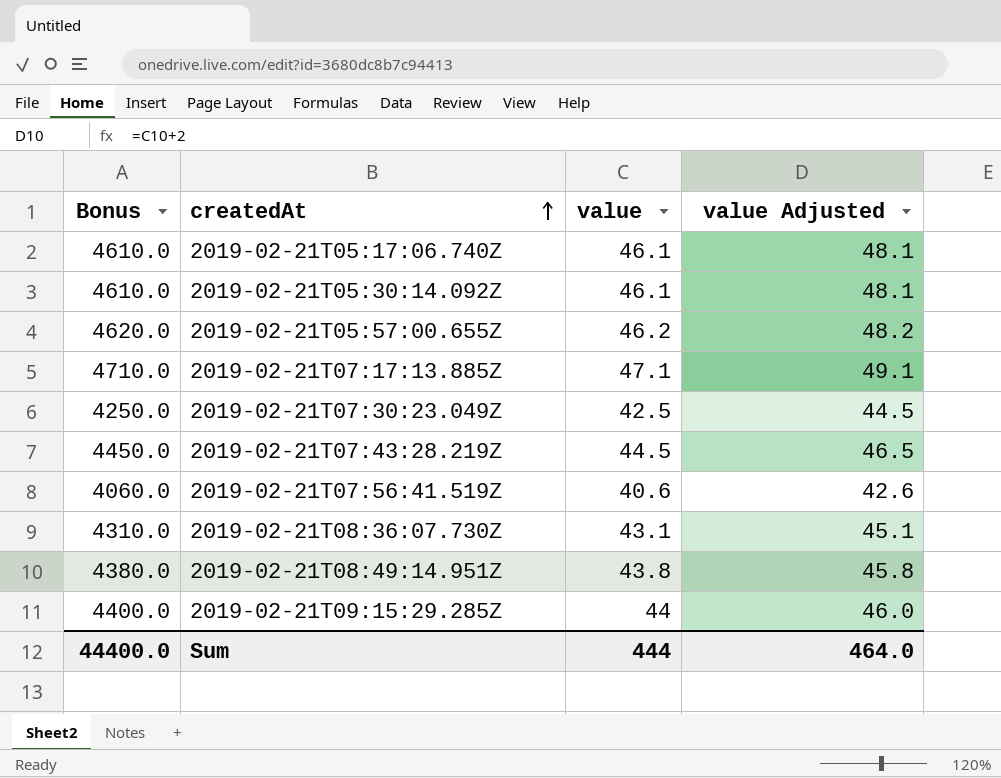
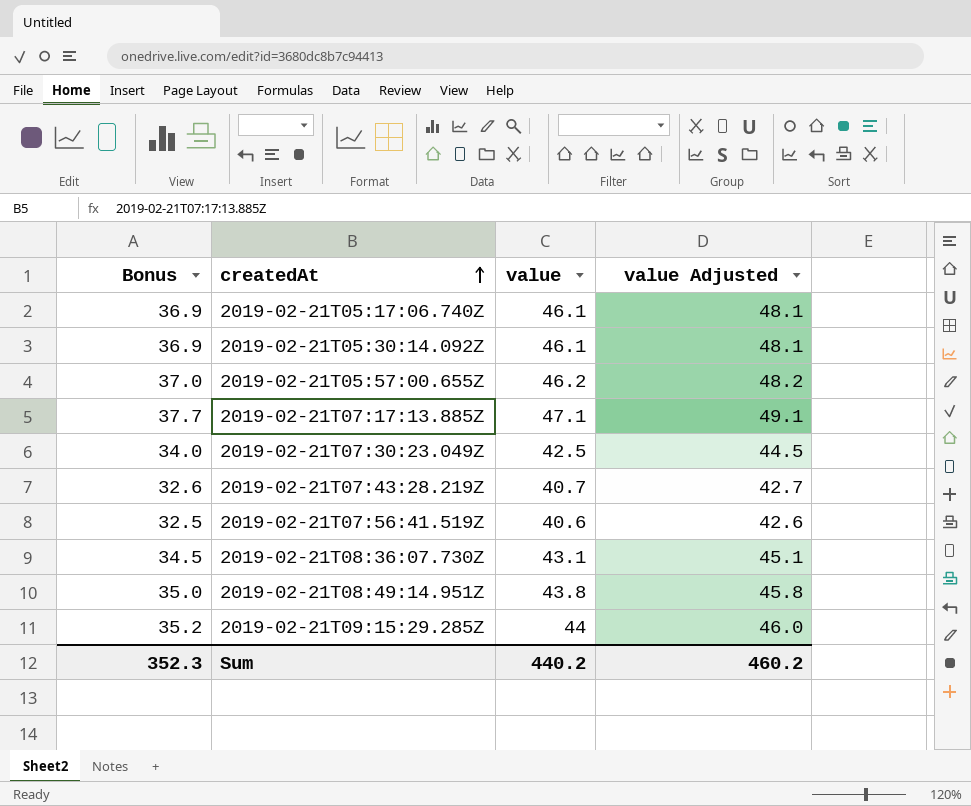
column Bonus | formula: [value] * 100 -> [value] * 0.8
2019-02-21T07:43:28.219Z | value: 44.5 -> 40.7
2019-02-21T07:43:28.219Z | value Adjusted: 46.5 -> 42.7
Sum | Bonus: 44400.0 -> 352.3
Sum | value: 444 -> 440.2
Sum | value Adjusted: 464.0 -> 460.2

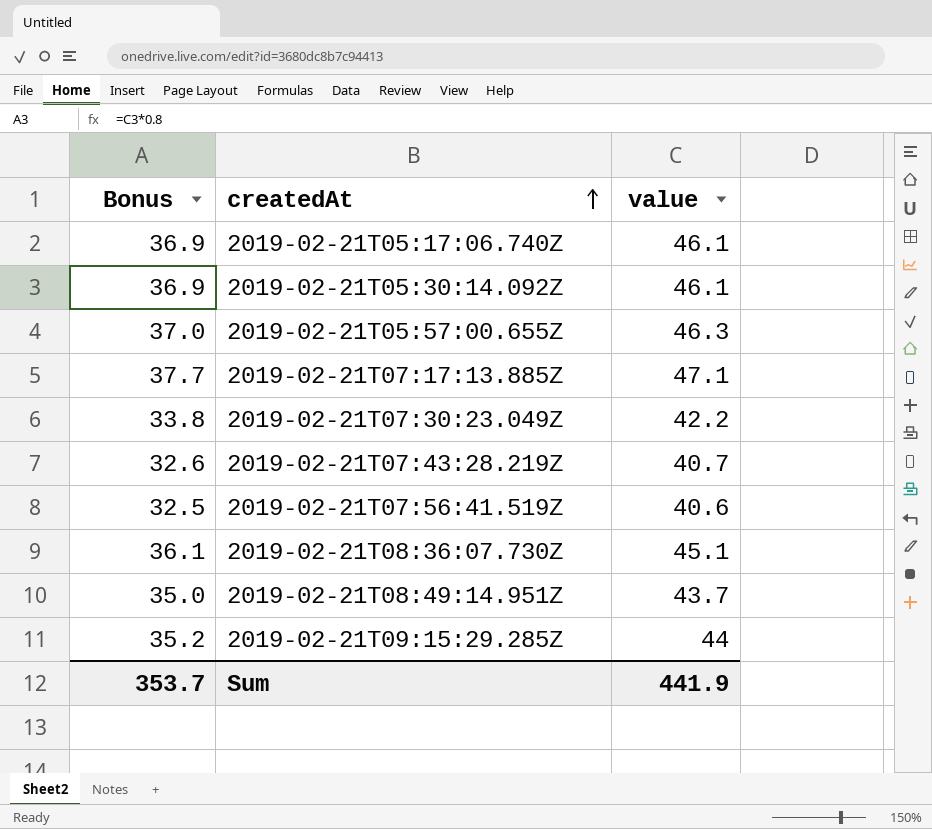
column value Adjusted | formula: [value] + 2 -> none
2019-02-21T05:57:00.655Z | value: 46.2 -> 46.3
2019-02-21T07:30:23.049Z | Bonus: 34.0 -> 33.8
2019-02-21T07:30:23.049Z | value: 42.5 -> 42.2
2019-02-21T08:36:07.730Z | Bonus: 34.5 -> 36.1
2019-02-21T08:36:07.730Z | value: 43.1 -> 45.1
2019-02-21T08:49:14.951Z | value: 43.8 -> 43.7
Sum | Bonus: 352.3 -> 353.7
Sum | value: 440.2 -> 441.9

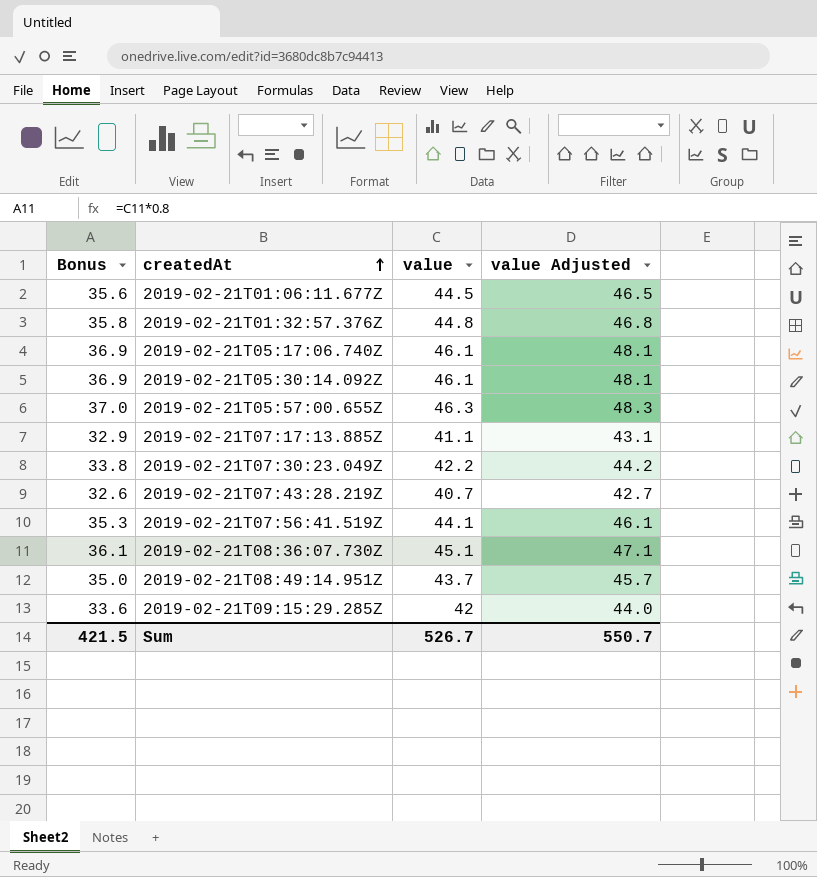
column value Adjusted | formula: none -> [value] + 2
row 2019-02-21T01:06:11.677Z: none -> 35.6 | 44.5 | 46.5
row 2019-02-21T01:32:57.376Z: none -> 35.8 | 44.8 | 46.8
2019-02-21T07:17:13.885Z | Bonus: 37.7 -> 32.9
2019-02-21T07:17:13.885Z | value: 47.1 -> 41.1
2019-02-21T07:56:41.519Z | Bonus: 32.5 -> 35.3
2019-02-21T07:56:41.519Z | value: 40.6 -> 44.1
2019-02-21T09:15:29.285Z | Bonus: 35.2 -> 33.6
2019-02-21T09:15:29.285Z | value: 44 -> 42
Sum | Bonus: 353.7 -> 421.5
Sum | value: 441.9 -> 526.7

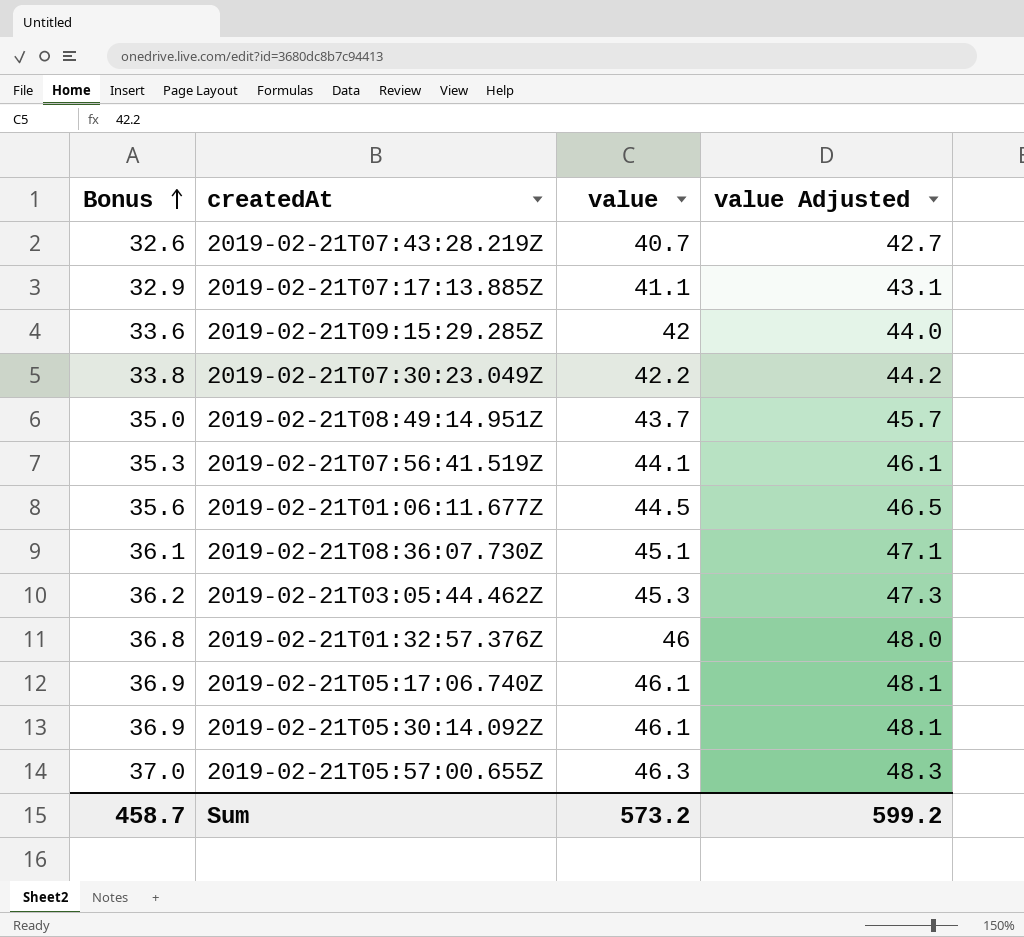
row order: createdAt ascending -> Bonus ascending
row 2019-02-21T03:05:44.462Z: none -> 36.2 | 45.3 | 47.3
2019-02-21T01:32:57.376Z | Bonus: 35.8 -> 36.8
2019-02-21T01:32:57.376Z | value: 44.8 -> 46
2019-02-21T01:32:57.376Z | value Adjusted: 46.8 -> 48.0
Sum | Bonus: 421.5 -> 458.7
Sum | value: 526.7 -> 573.2
Sum | value Adjusted: 550.7 -> 599.2

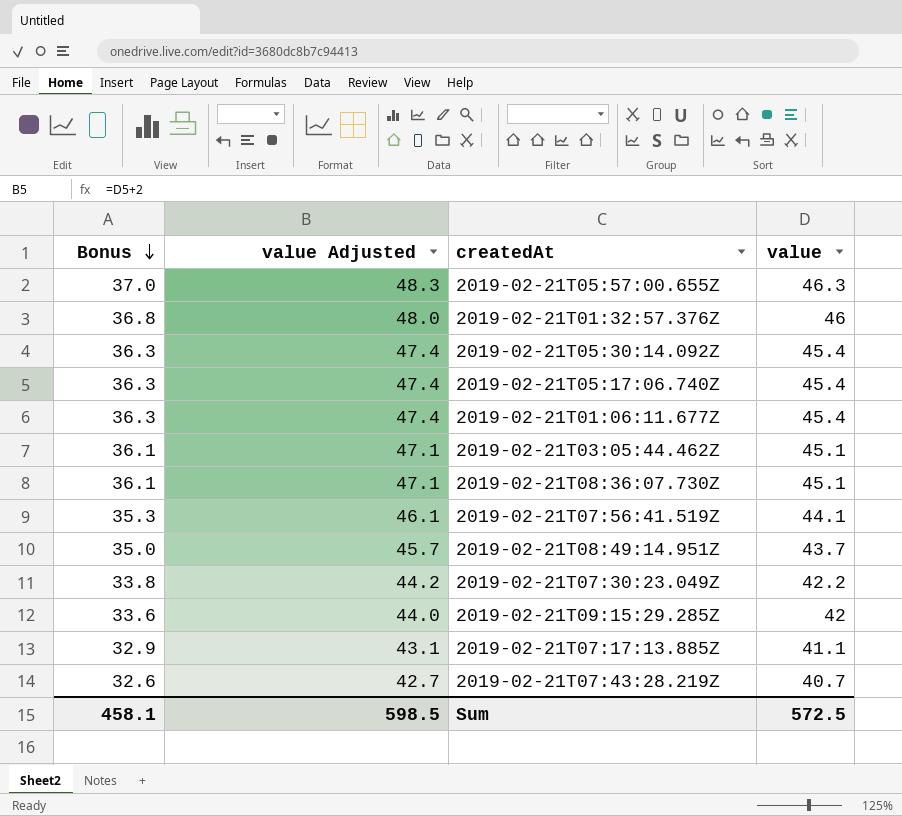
row order: Bonus ascending -> Bonus descending
column value Adjusted | position: 4 -> 2
2019-02-21T05:30:14.092Z | Bonus: 36.9 -> 36.3
2019-02-21T05:30:14.092Z | value Adjusted: 48.1 -> 47.4
2019-02-21T05:30:14.092Z | value: 46.1 -> 45.4
2019-02-21T05:17:06.740Z | Bonus: 36.9 -> 36.3
2019-02-21T05:17:06.740Z | value Adjusted: 48.1 -> 47.4
2019-02-21T05:17:06.740Z | value: 46.1 -> 45.4
2019-02-21T01:06:11.677Z | Bonus: 35.6 -> 36.3
2019-02-21T01:06:11.677Z | value Adjusted: 46.5 -> 47.4
2019-02-21T01:06:11.677Z | value: 44.5 -> 45.4
2019-02-21T03:05:44.462Z | Bonus: 36.2 -> 36.1
2019-02-21T03:05:44.462Z | value Adjusted: 47.3 -> 47.1
2019-02-21T03:05:44.462Z | value: 45.3 -> 45.1
Sum | Bonus: 458.7 -> 458.1
Sum | value Adjusted: 599.2 -> 598.5
Sum | value: 573.2 -> 572.5

